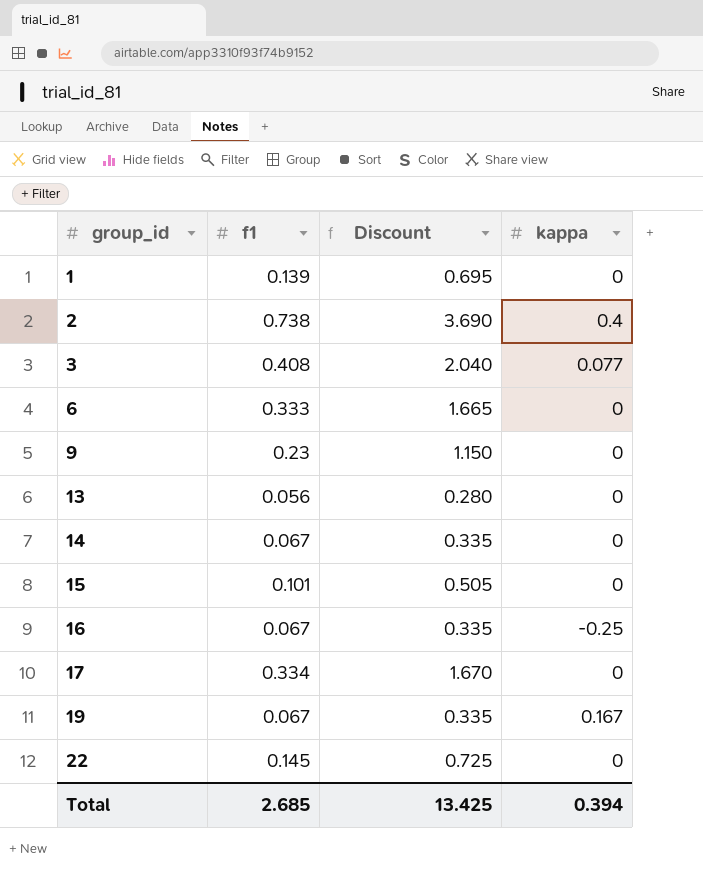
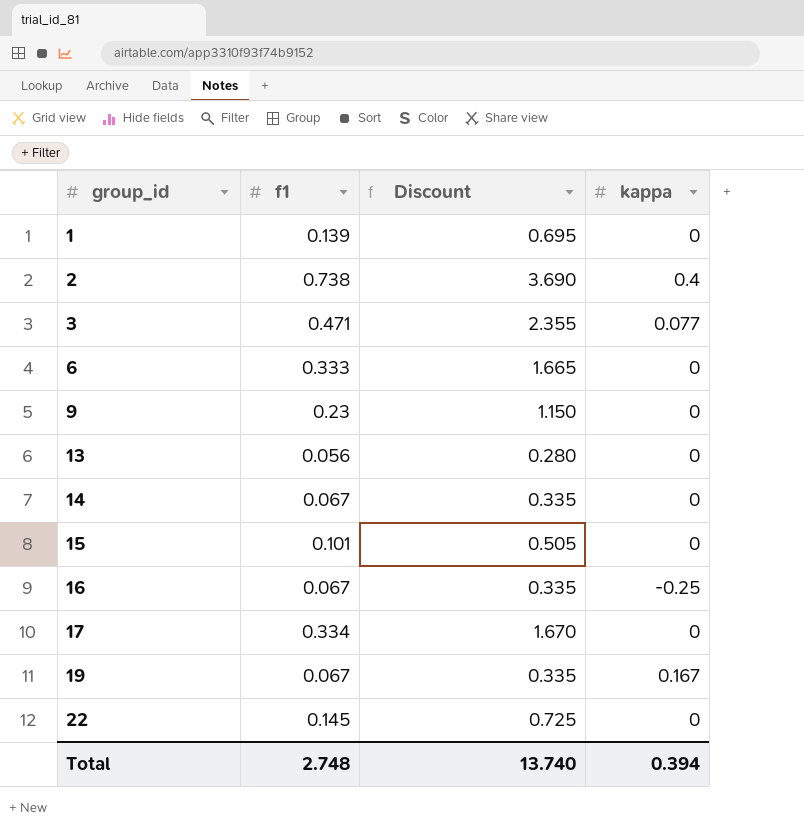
3 | f1: 0.408 -> 0.471
3 | Discount: 2.040 -> 2.355
Total | f1: 2.685 -> 2.748
Total | Discount: 13.425 -> 13.740

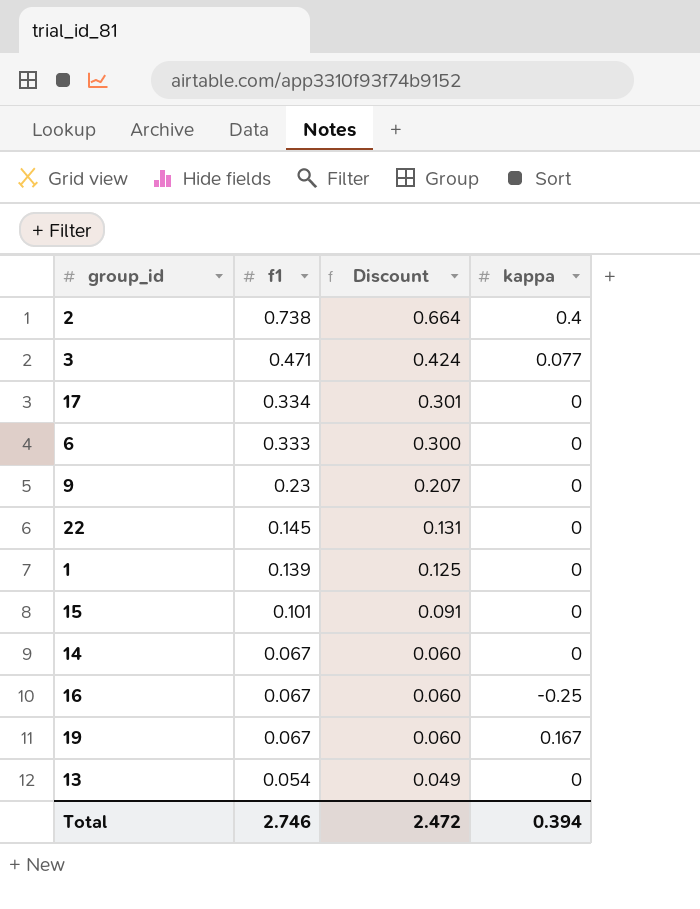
row order: group_id ascending -> f1 descending
column Discount | formula: [f1] * 5 -> [f1] * 0.9
13 | f1: 0.056 -> 0.054
Total | f1: 2.748 -> 2.746
Total | Discount: 13.740 -> 2.472

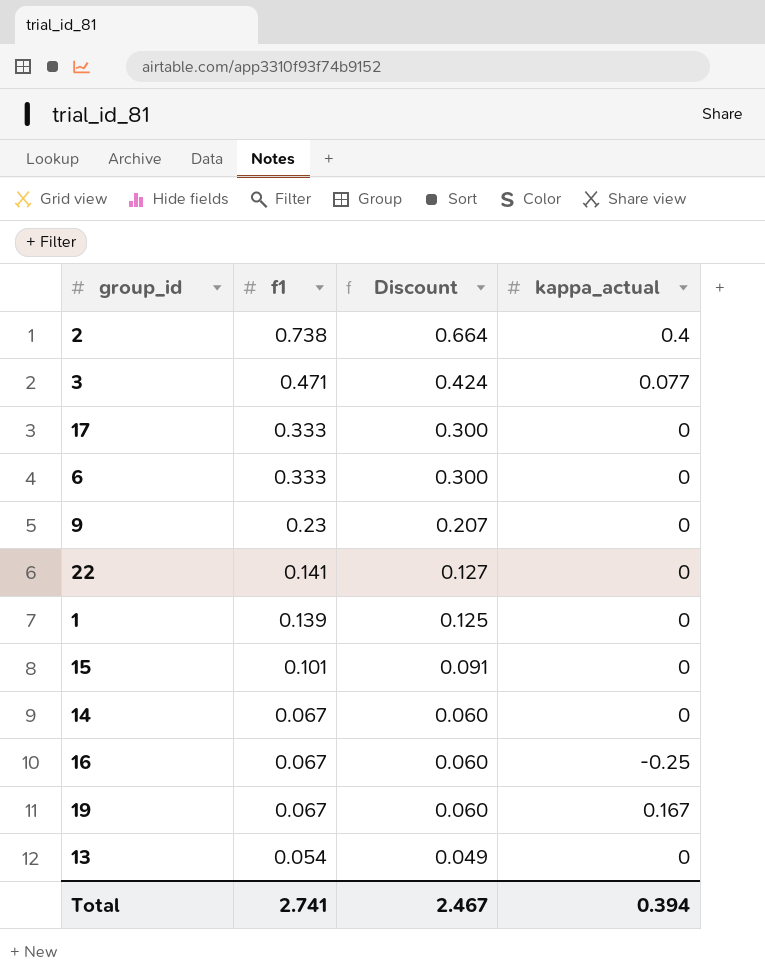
column name: kappa -> kappa_actual
17 | f1: 0.334 -> 0.333
17 | Discount: 0.301 -> 0.300
22 | f1: 0.145 -> 0.141
22 | Discount: 0.131 -> 0.127
Total | f1: 2.746 -> 2.741
Total | Discount: 2.472 -> 2.467

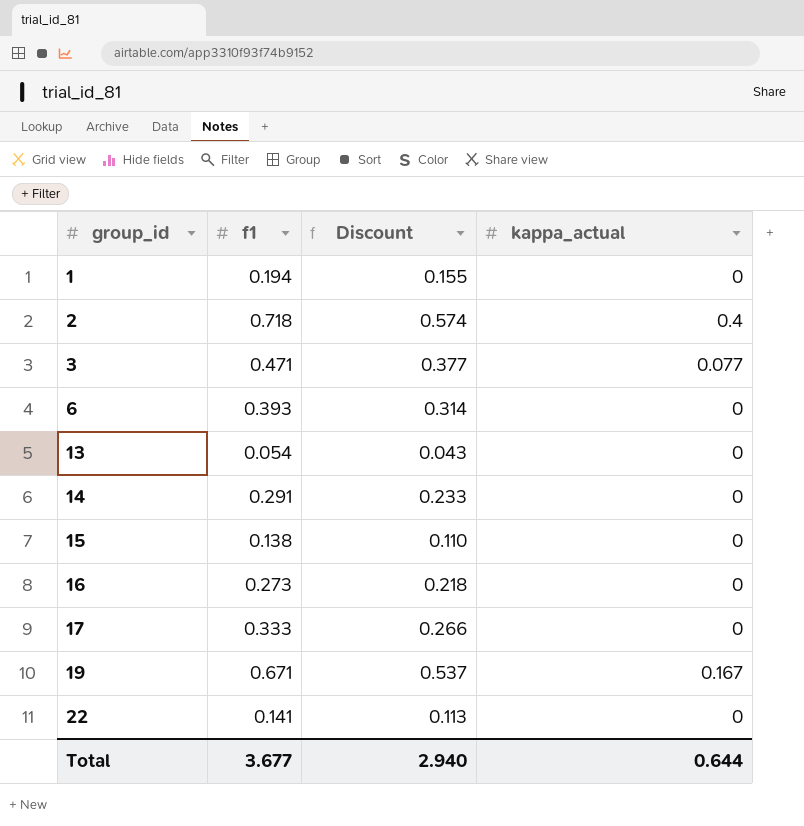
row order: f1 descending -> group_id ascending
column Discount | formula: [f1] * 0.9 -> [f1] * 0.8
row 9: 0.23 | 0.207 | 0 -> none
1 | f1: 0.139 -> 0.194
2 | f1: 0.738 -> 0.718
6 | f1: 0.333 -> 0.393
14 | f1: 0.067 -> 0.291
15 | f1: 0.101 -> 0.138
16 | f1: 0.067 -> 0.273
16 | kappa_actual: -0.25 -> 0
19 | f1: 0.067 -> 0.671
Total | f1: 2.741 -> 3.677
Total | Discount: 2.467 -> 2.940
Total | kappa_actual: 0.394 -> 0.644

